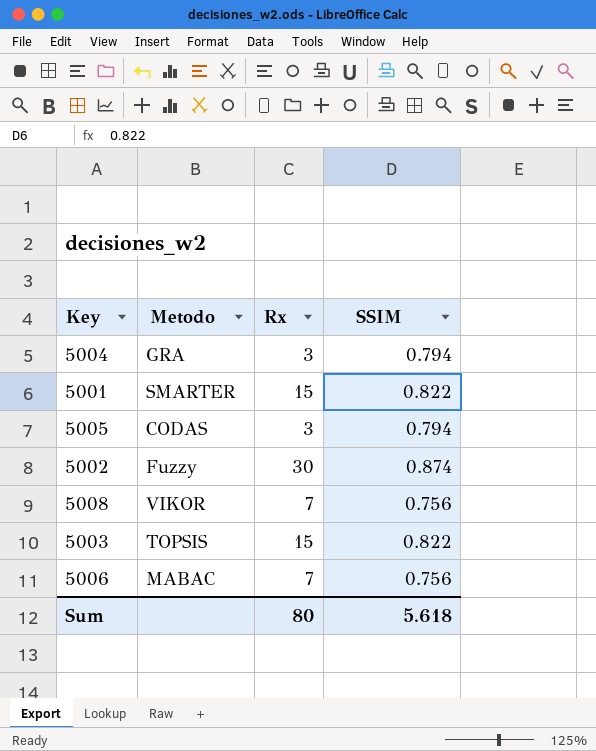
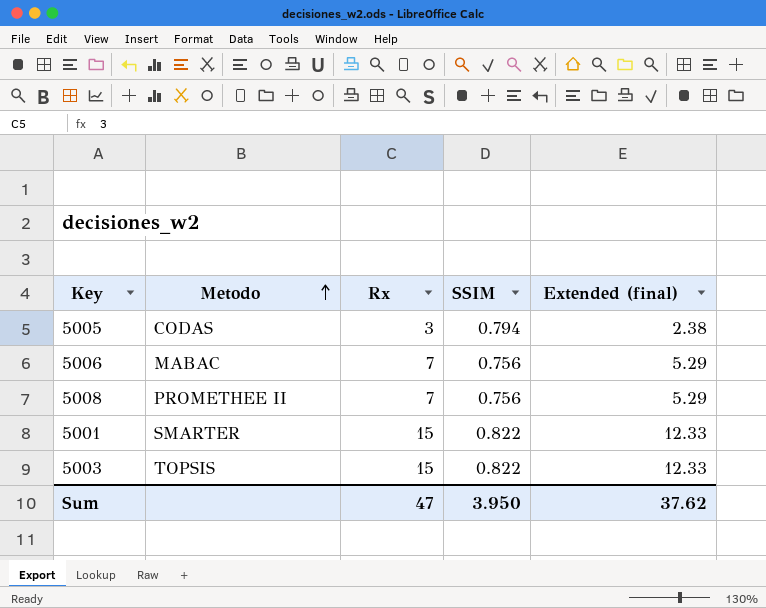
row order: none -> Metodo ascending
column Extended (final) | formula: none -> [Rx] * [SSIM]
row 5004: GRA | 3 | 0.794 -> none
row 5002: Fuzzy | 30 | 0.874 -> none
5008 | Metodo: VIKOR -> PROMETHEE II
Sum | Rx: 80 -> 47
Sum | SSIM: 5.618 -> 3.950

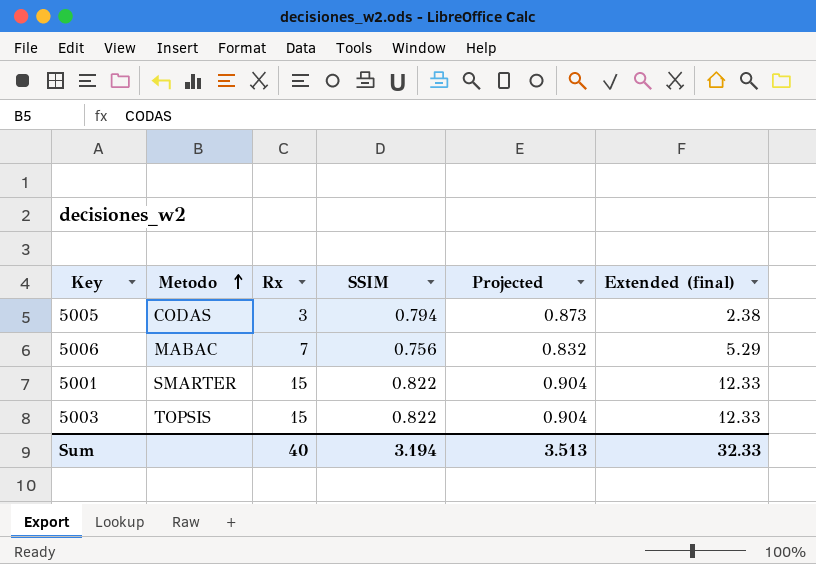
column Projected | formula: none -> [SSIM] * 1.1
row 5008: PROMETHEE II | 7 | 0.756 | 5.29 -> none
Sum | Rx: 47 -> 40
Sum | SSIM: 3.950 -> 3.194
Sum | Extended (final): 37.62 -> 32.33

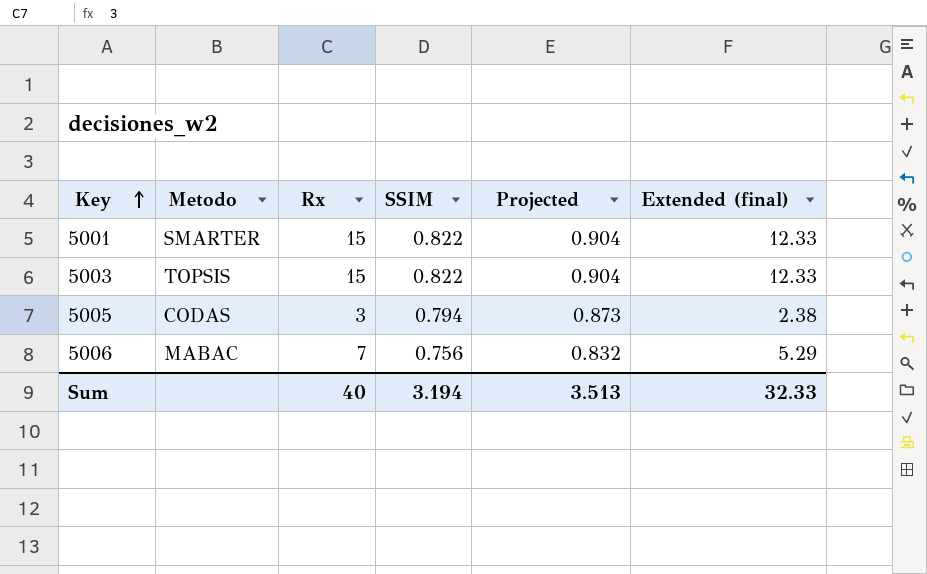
row order: Metodo ascending -> Key ascending

